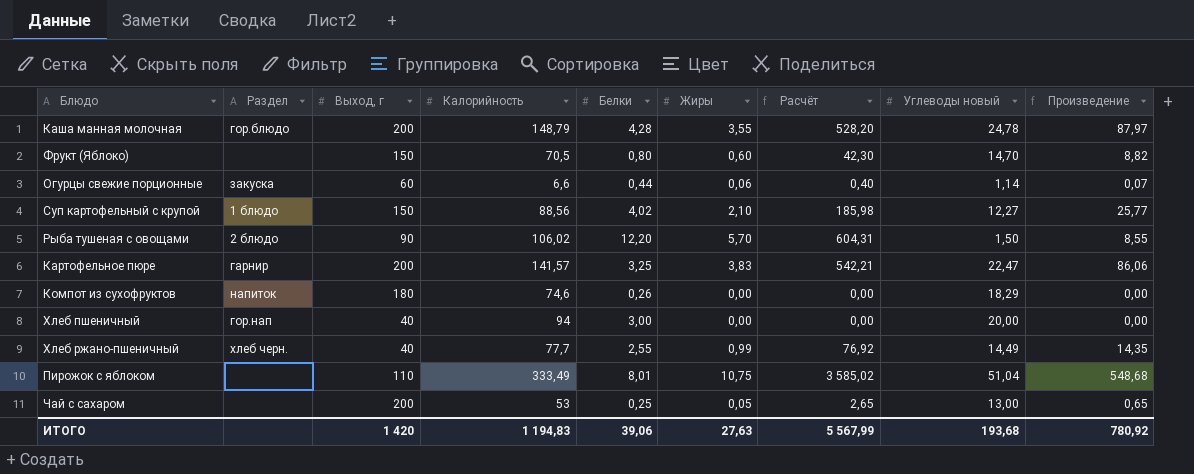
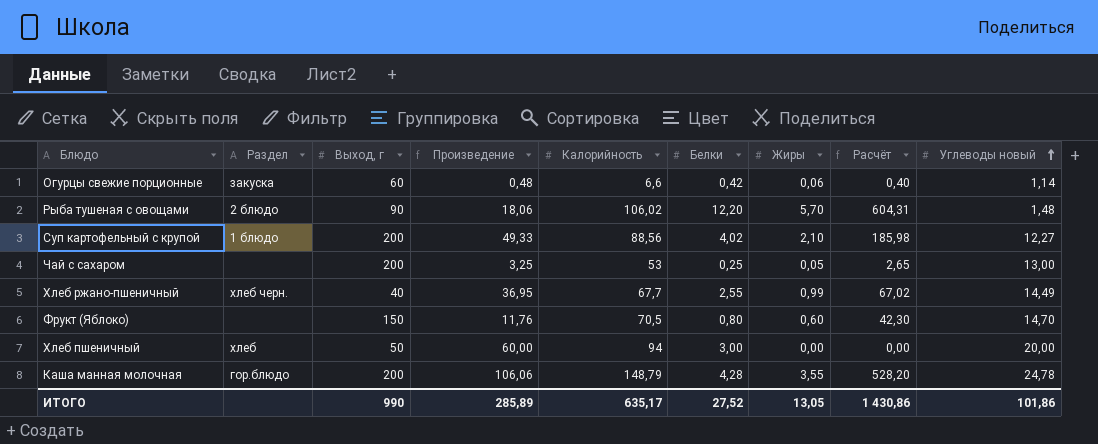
row order: none -> Углеводы новый ascending
column Произведение | formula: [Жиры] * [Углеводы новый] -> [Белки] * [Углеводы новый]
column Произведение | position: 9 -> 4
row Картофельное пюре: гарнир | 200 | 141,57 | 3,25 | 3,83 | 542,21 | 22,47 | 86,06 -> none
row Компот из сухофруктов: напиток | 180 | 74,6 | 0,26 | 0,00 | 0,00 | 18,29 | 0,00 -> none
row Пирожок с яблоком: none | 110 | 333,49 | 8,01 | 10,75 | 3 585,02 | 51,04 | 548,68 -> none
Огурцы свежие порционные | Белки: 0,44 -> 0,42
Рыба тушеная с овощами | Углеводы новый: 1,50 -> 1,48
Суп картофельный с крупой | Выход, г: 150 -> 200
Хлеб ржано-пшеничный | Калорийность: 77,7 -> 67,7
Хлеб ржано-пшеничный | Расчёт: 76,92 -> 67,02
Хлеб пшеничный | Раздел: гор.нап -> хлеб
Хлеб пшеничный | Выход, г: 40 -> 50
ИТОГО | Выход, г: 1 420 -> 990
ИТОГО | Произведение: 780,92 -> 285,89
ИТОГО | Калорийность: 1 194,83 -> 635,17
ИТОГО | Белки: 39,06 -> 27,52
ИТОГО | Жиры: 27,63 -> 13,05
ИТОГО | Расчёт: 5 567,99 -> 1 430,86
ИТОГО | Углеводы новый: 193,68 -> 101,86

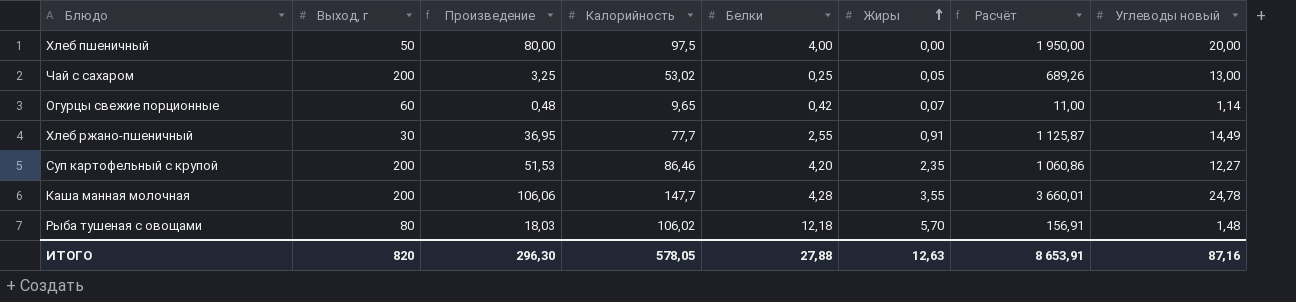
row order: Углеводы новый ascending -> Жиры ascending
column Раздел | position: 2 -> none
column Расчёт | formula: [Калорийность] * [Жиры] -> [Калорийность] * [Углеводы новый]
row Фрукт (Яблоко): none | 150 | 11,76 | 70,5 | 0,80 | 0,60 | 42,30 | 14,70 -> none
Хлеб пшеничный | Произведение: 60,00 -> 80,00
Хлеб пшеничный | Калорийность: 94 -> 97,5
Хлеб пшеничный | Белки: 3,00 -> 4,00
Чай с сахаром | Калорийность: 53 -> 53,02
Огурцы свежие порционные | Калорийность: 6,6 -> 9,65
Огурцы свежие порционные | Жиры: 0,06 -> 0,07
Хлеб ржано-пшеничный | Выход, г: 40 -> 30
Хлеб ржано-пшеничный | Калорийность: 67,7 -> 77,7
Хлеб ржано-пшеничный | Жиры: 0,99 -> 0,91
Суп картофельный с крупой | Произведение: 49,33 -> 51,53
Суп картофельный с крупой | Калорийность: 88,56 -> 86,46
Суп картофельный с крупой | Белки: 4,02 -> 4,20
Суп картофельный с крупой | Жиры: 2,10 -> 2,35
Каша манная молочная | Калорийность: 148,79 -> 147,7
Рыба тушеная с овощами | Выход, г: 90 -> 80
Рыба тушеная с овощами | Произведение: 18,06 -> 18,03
Рыба тушеная с овощами | Белки: 12,20 -> 12,18
ИТОГО | Выход, г: 990 -> 820
ИТОГО | Произведение: 285,89 -> 296,30
ИТОГО | Калорийность: 635,17 -> 578,05
ИТОГО | Белки: 27,52 -> 27,88
ИТОГО | Жиры: 13,05 -> 12,63
ИТОГО | Расчёт: 1 430,86 -> 8 653,91
ИТОГО | Углеводы новый: 101,86 -> 87,16

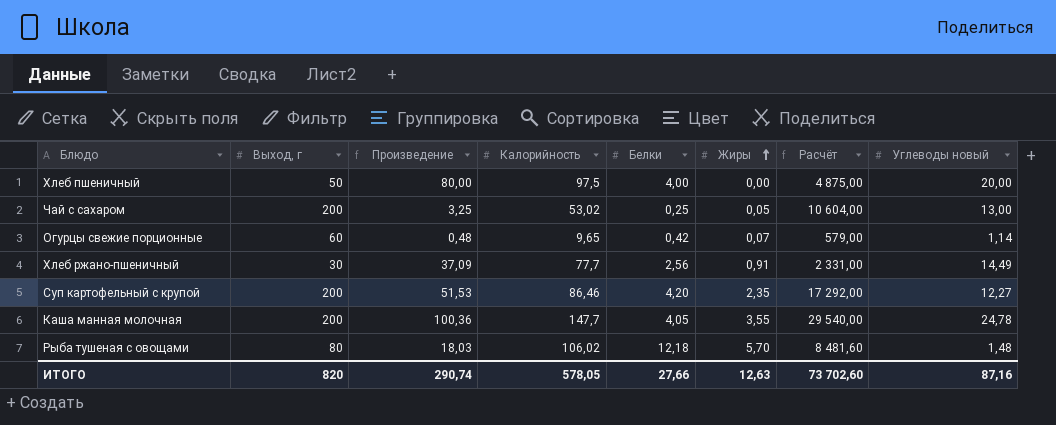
column Расчёт | formula: [Калорийность] * [Углеводы новый] -> [Выход, г] * [Калорийность]
Хлеб ржано-пшеничный | Произведение: 36,95 -> 37,09
Хлеб ржано-пшеничный | Белки: 2,55 -> 2,56
Каша манная молочная | Произведение: 106,06 -> 100,36
Каша манная молочная | Белки: 4,28 -> 4,05
ИТОГО | Произведение: 296,30 -> 290,74
ИТОГО | Белки: 27,88 -> 27,66
ИТОГО | Расчёт: 8 653,91 -> 73 702,60

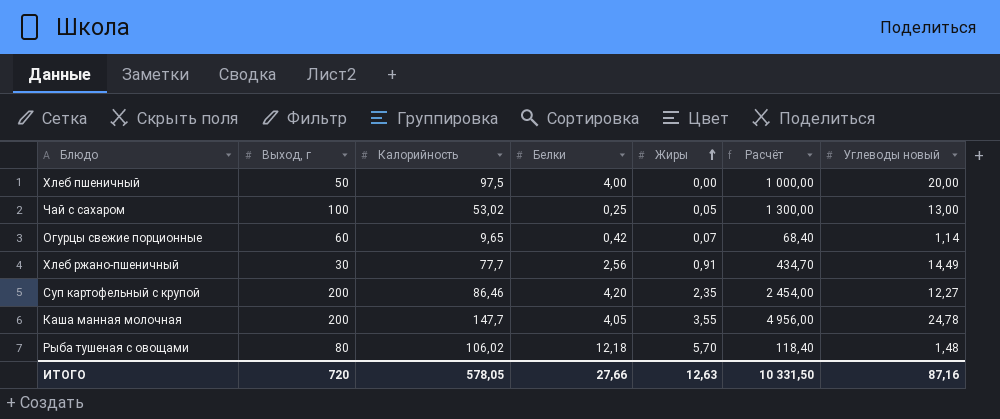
column Произведение | formula: [Белки] * [Углеводы новый] -> none
column Расчёт | formula: [Выход, г] * [Калорийность] -> [Выход, г] * [Углеводы новый]
Чай с сахаром | Выход, г: 200 -> 100
ИТОГО | Выход, г: 820 -> 720
ИТОГО | Расчёт: 73 702,60 -> 10 331,50

